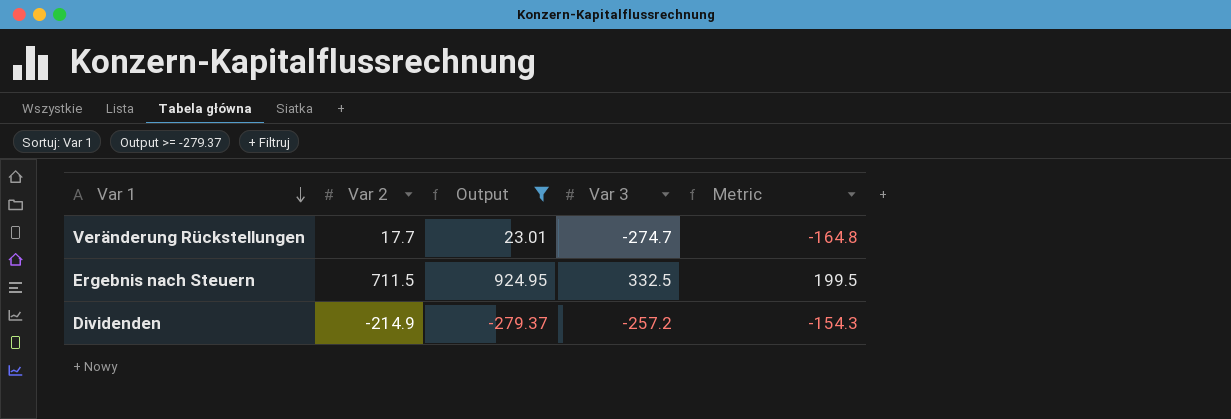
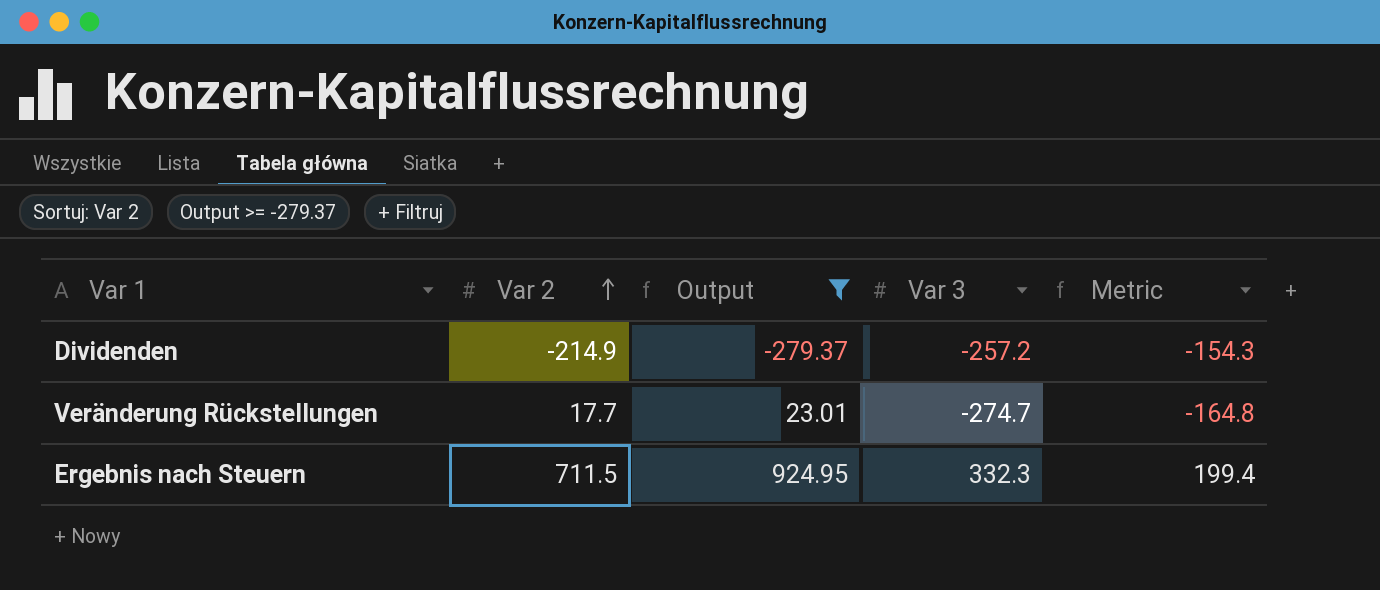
row order: Var 1 descending -> Var 2 ascending
Ergebnis nach Steuern | Var 3: 332.5 -> 332.3
Ergebnis nach Steuern | Metric: 199.5 -> 199.4

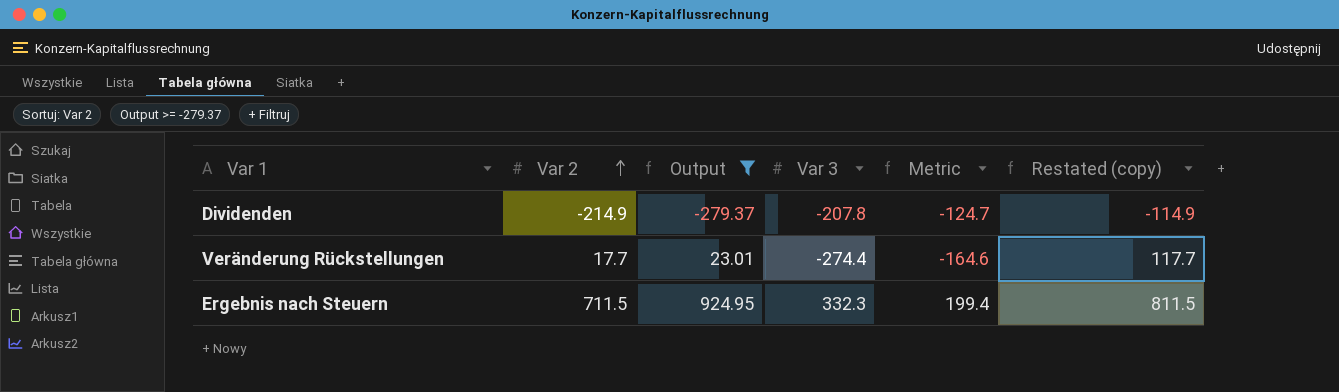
column Restated (copy) | formula: none -> [Var 2] + 100
Dividenden | Var 3: -257.2 -> -207.8
Dividenden | Metric: -154.3 -> -124.7
Veränderung Rückstellungen | Var 3: -274.7 -> -274.4
Veränderung Rückstellungen | Metric: -164.8 -> -164.6

